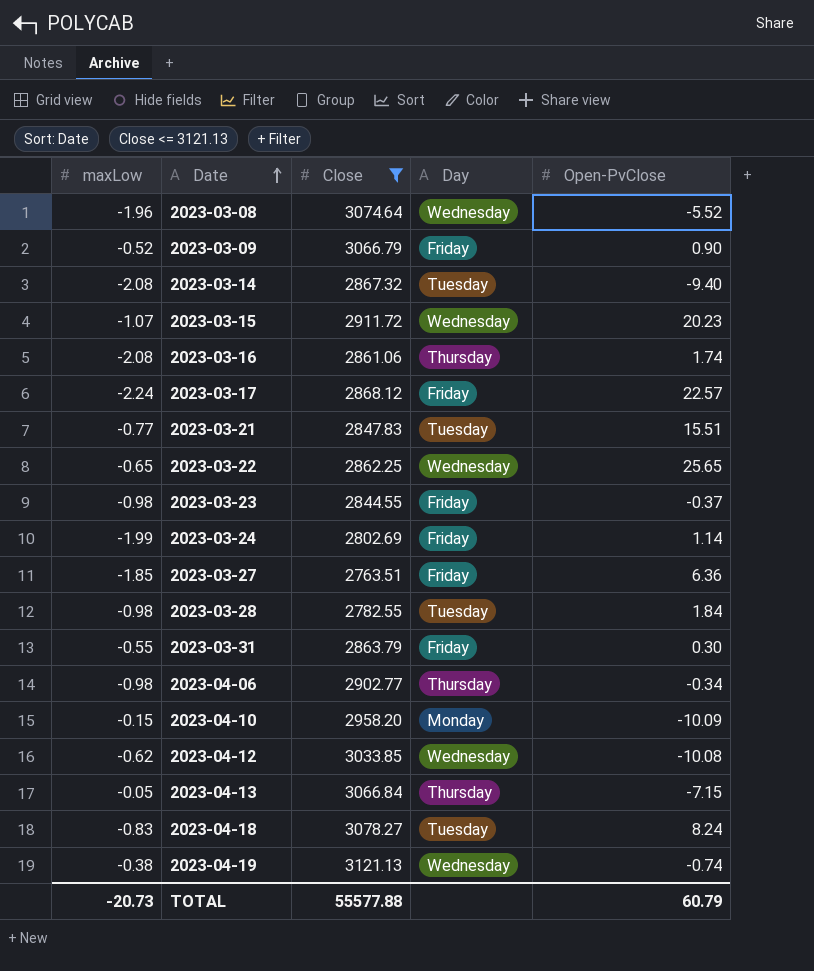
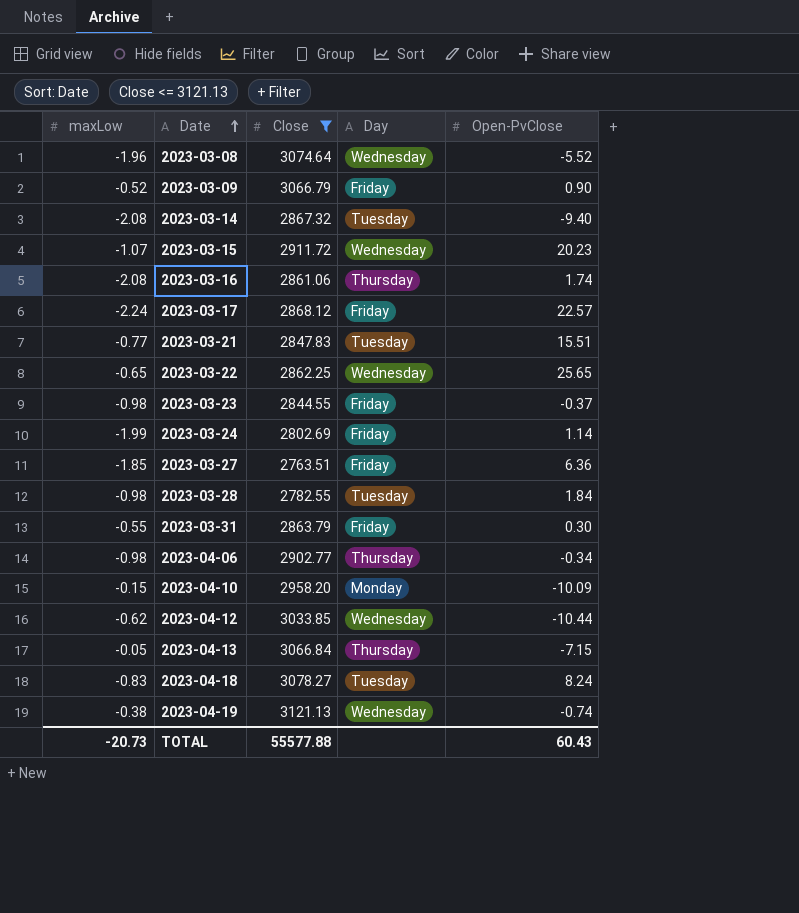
2023-04-12 | Open-PvClose: -10.08 -> -10.44
TOTAL | Open-PvClose: 60.79 -> 60.43

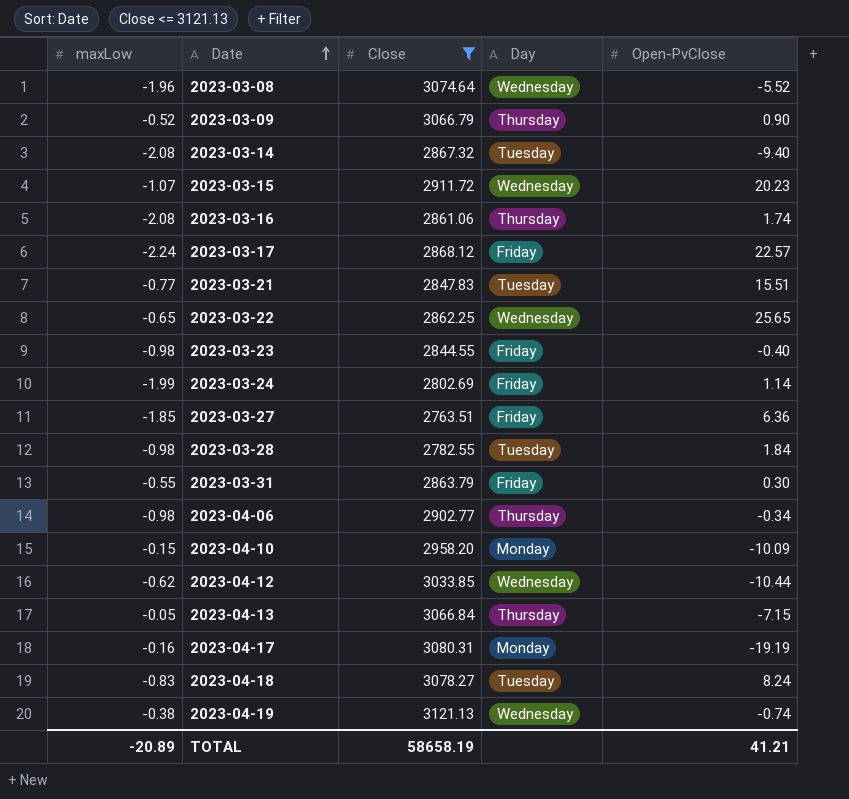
2023-03-09 | Day: Friday -> Thursday
2023-03-23 | Open-PvClose: -0.37 -> -0.40
row 2023-04-17: none -> -0.16 | 3080.31 | Monday | -19.19
TOTAL | maxLow: -20.73 -> -20.89
TOTAL | Close: 55577.88 -> 58658.19
TOTAL | Open-PvClose: 60.43 -> 41.21

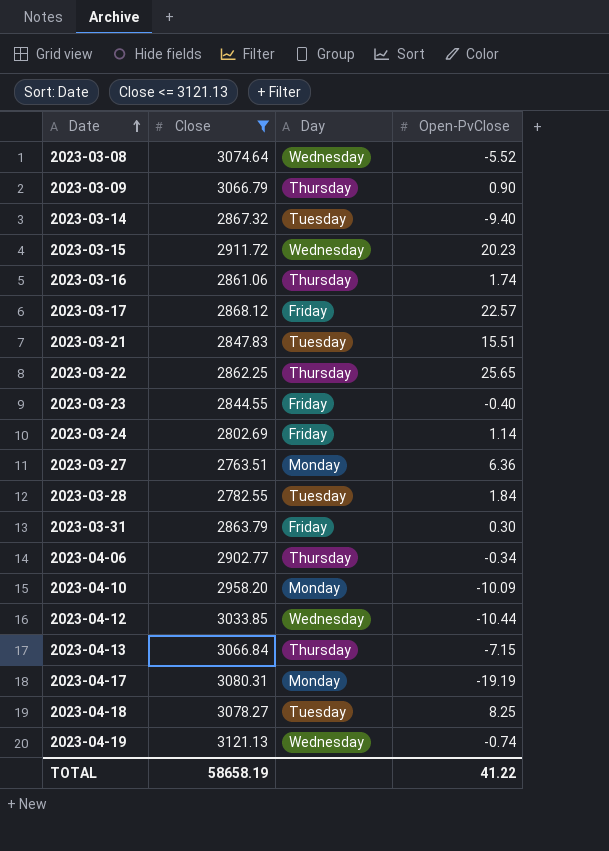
column maxLow | position: 1 -> none
2023-03-22 | Day: Wednesday -> Thursday
2023-03-27 | Day: Friday -> Monday
2023-04-18 | Open-PvClose: 8.24 -> 8.25
TOTAL | Open-PvClose: 41.21 -> 41.22

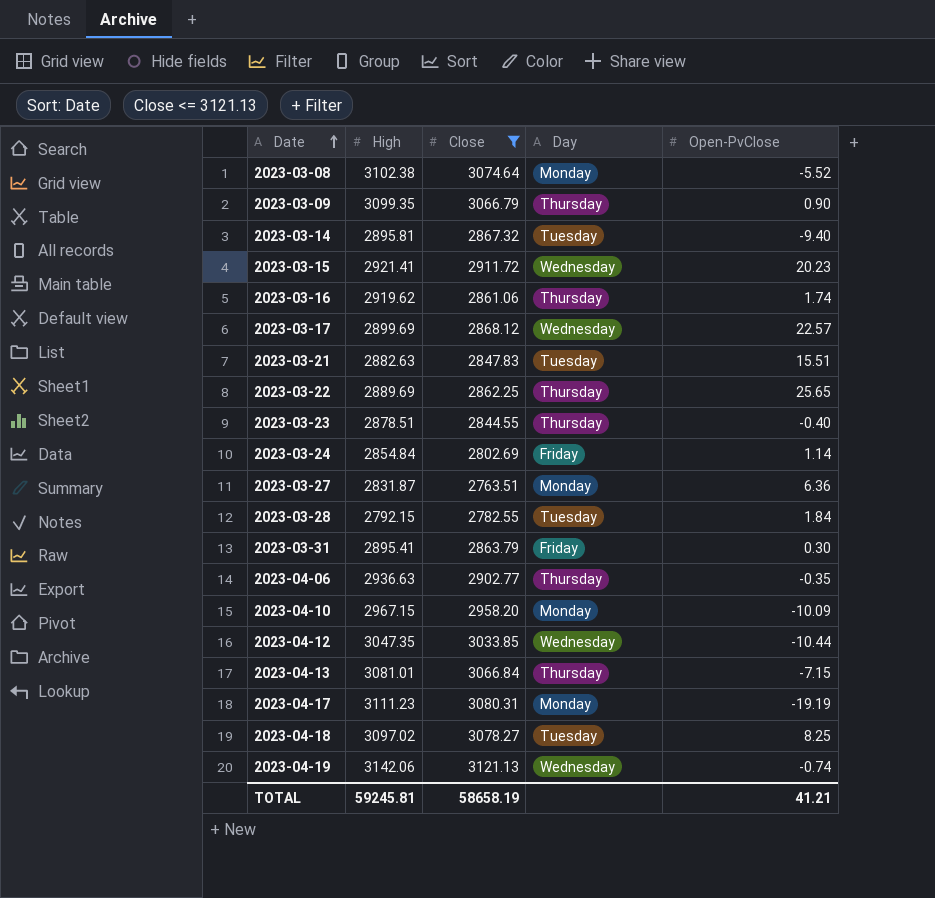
column High | position: none -> 2
2023-03-08 | Day: Wednesday -> Monday
2023-03-17 | Day: Friday -> Wednesday
2023-03-23 | Day: Friday -> Thursday
2023-04-06 | Open-PvClose: -0.34 -> -0.35
TOTAL | Open-PvClose: 41.22 -> 41.21

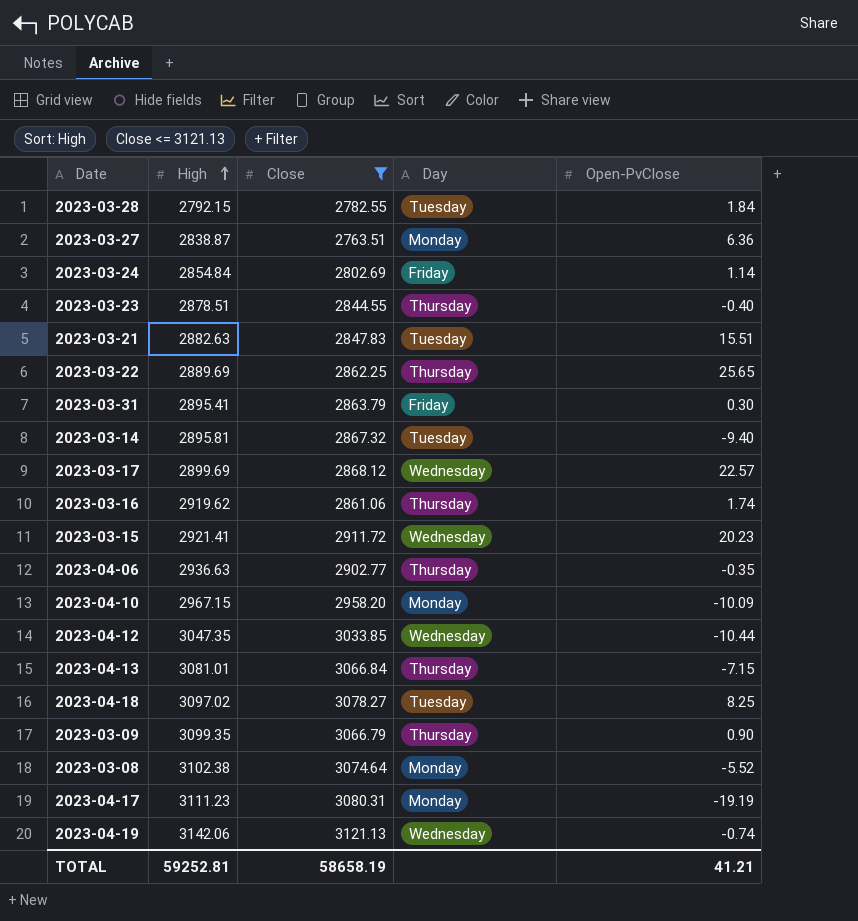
row order: Date ascending -> High ascending
2023-03-27 | High: 2831.87 -> 2838.87
TOTAL | High: 59245.81 -> 59252.81

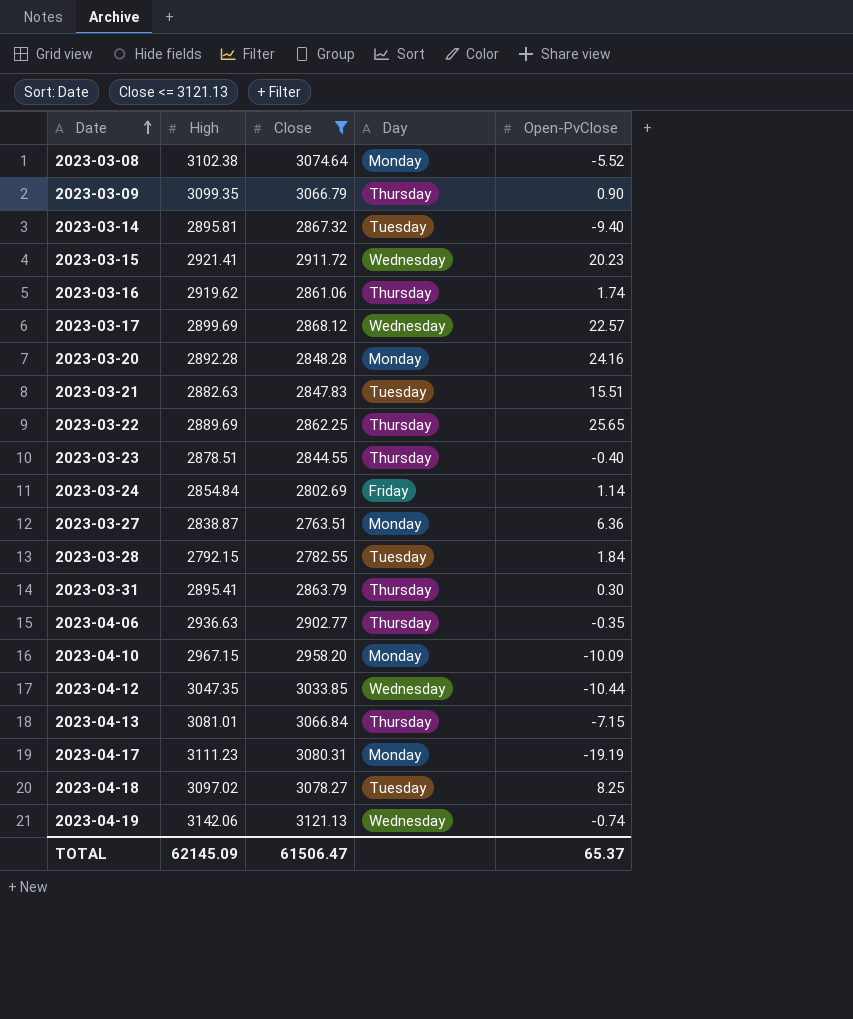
row order: High ascending -> Date ascending
row 2023-03-20: none -> 2892.28 | 2848.28 | Monday | 24.16
2023-03-31 | Day: Friday -> Thursday
TOTAL | High: 59252.81 -> 62145.09
TOTAL | Close: 58658.19 -> 61506.47
TOTAL | Open-PvClose: 41.21 -> 65.37

